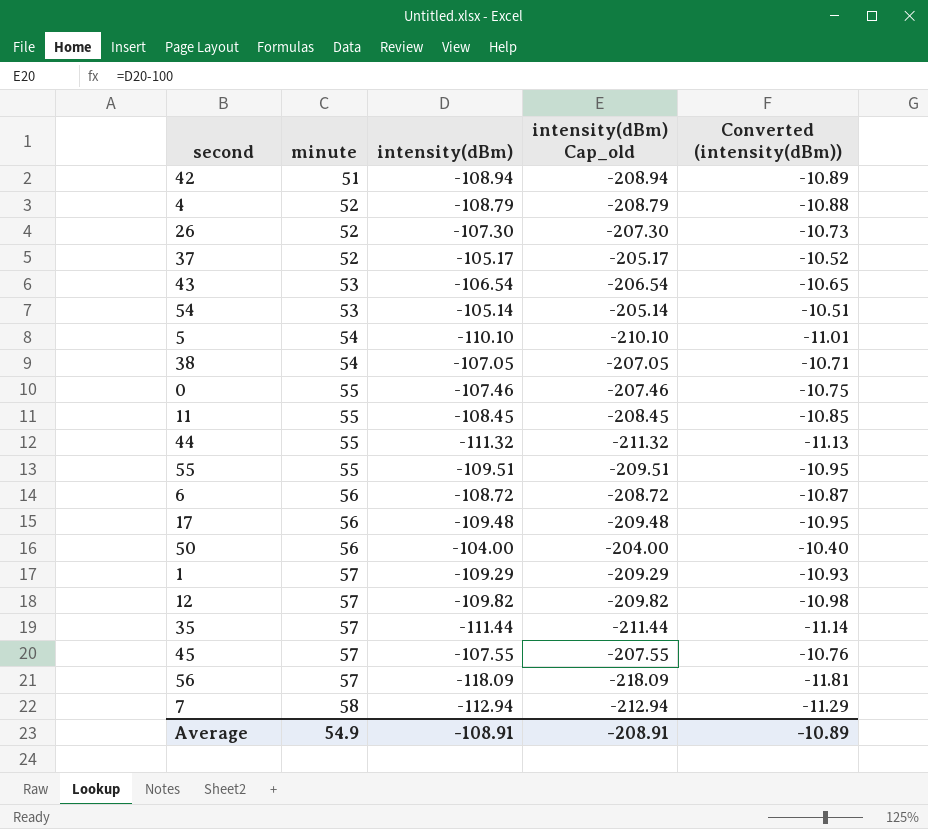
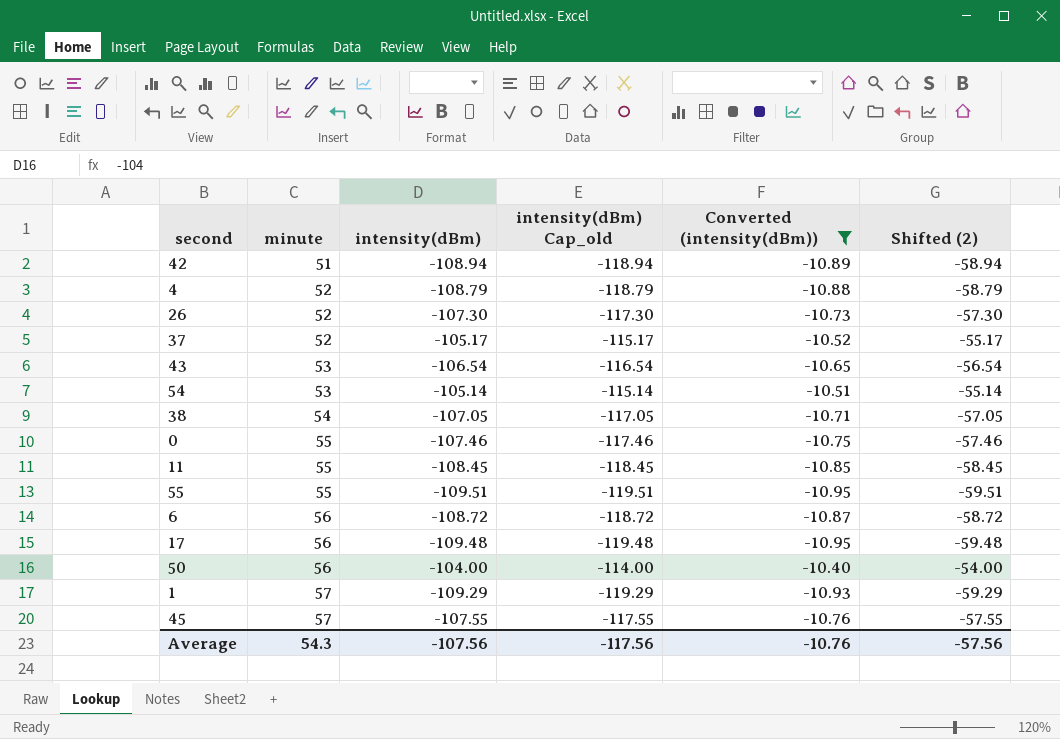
filter: none -> Converted (intensity(dBm)) >= -10.95
column intensity(dBm) Cap_old | formula: [intensity(dBm)] - 100 -> [intensity(dBm)] - 10
column Shifted (2) | formula: none -> [intensity(dBm)] + 50
Average | minute: 54.9 -> 54.3
Average | intensity(dBm): -108.91 -> -107.56
Average | intensity(dBm) Cap_old: -208.91 -> -117.56
Average | Converted (intensity(dBm)): -10.89 -> -10.76

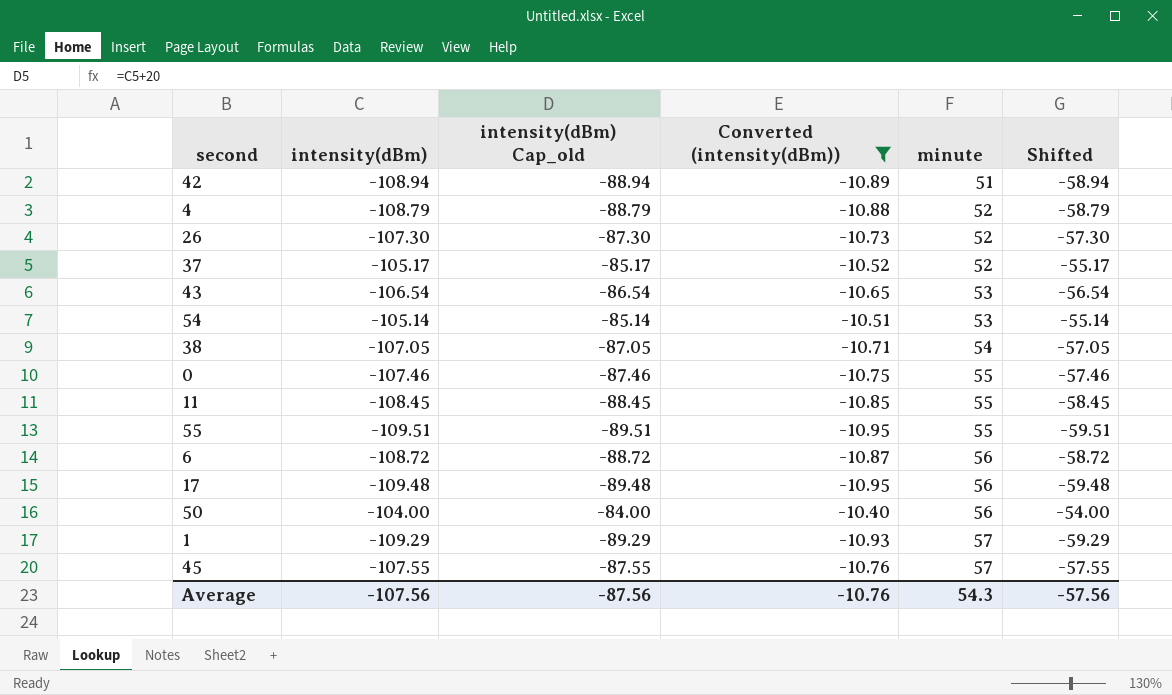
column intensity(dBm) Cap_old | formula: [intensity(dBm)] - 10 -> [intensity(dBm)] + 20
column minute | position: 2 -> 5
column name: Shifted (2) -> Shifted
Average | intensity(dBm) Cap_old: -117.56 -> -87.56

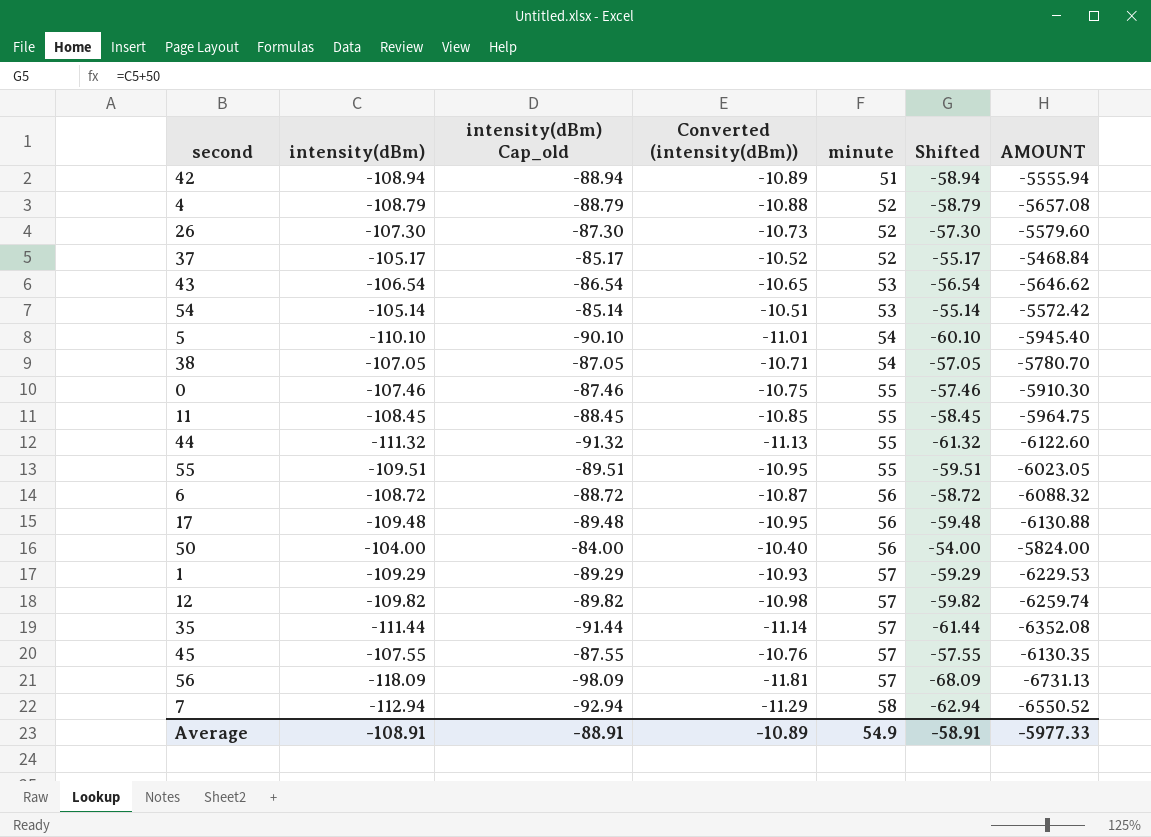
filter: Converted (intensity(dBm)) >= -10.95 -> none
column AMOUNT | formula: none -> [intensity(dBm)] * [minute]
Average | intensity(dBm): -107.56 -> -108.91
Average | intensity(dBm) Cap_old: -87.56 -> -88.91
Average | Converted (intensity(dBm)): -10.76 -> -10.89
Average | minute: 54.3 -> 54.9
Average | Shifted: -57.56 -> -58.91

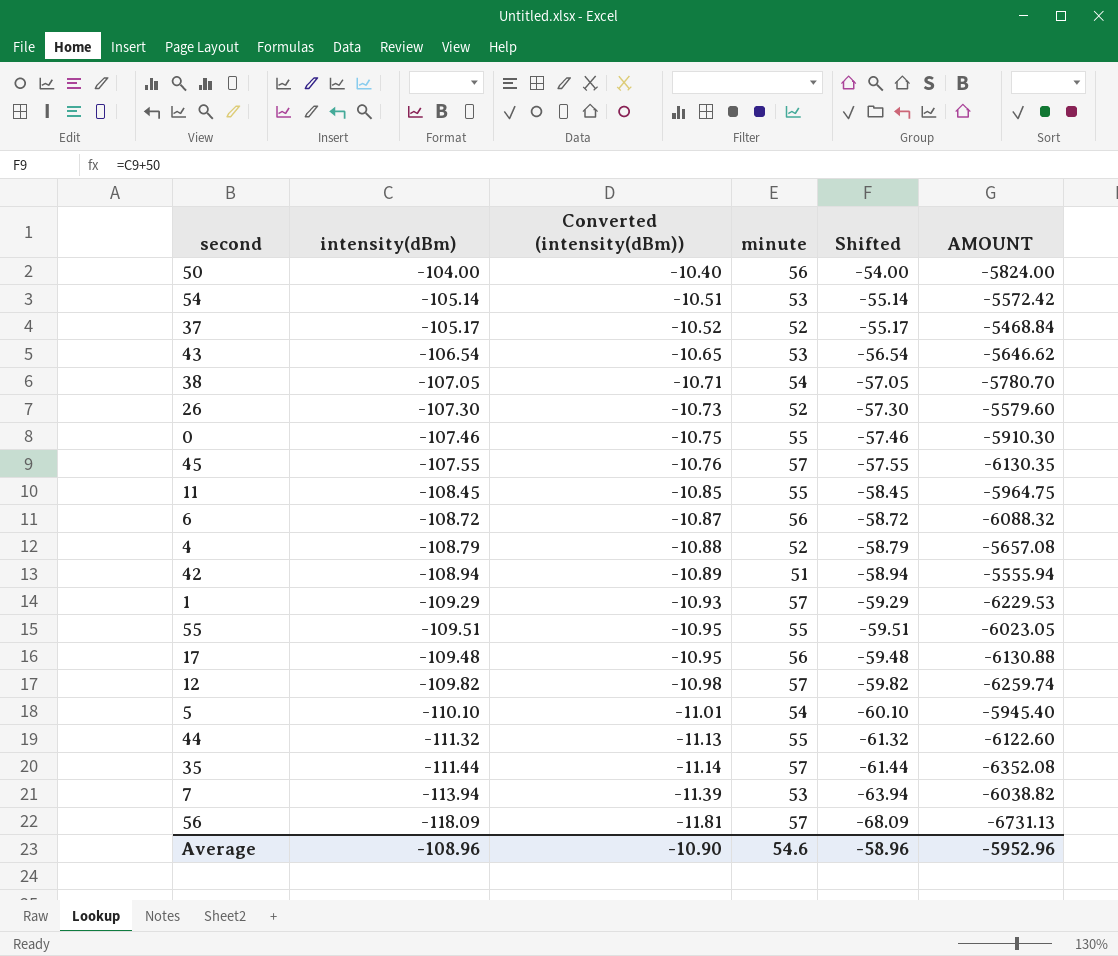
row order: minute ascending -> Converted (intensity(dBm)) descending
column intensity(dBm) Cap_old | formula: [intensity(dBm)] + 20 -> none
7 | intensity(dBm): -112.94 -> -113.94
7 | Converted (intensity(dBm)): -11.29 -> -11.39
7 | minute: 58 -> 53
7 | Shifted: -62.94 -> -63.94
7 | AMOUNT: -6550.52 -> -6038.82
Average | intensity(dBm): -108.91 -> -108.96
Average | Converted (intensity(dBm)): -10.89 -> -10.90
Average | minute: 54.9 -> 54.6
Average | Shifted: -58.91 -> -58.96
Average | AMOUNT: -5977.33 -> -5952.96

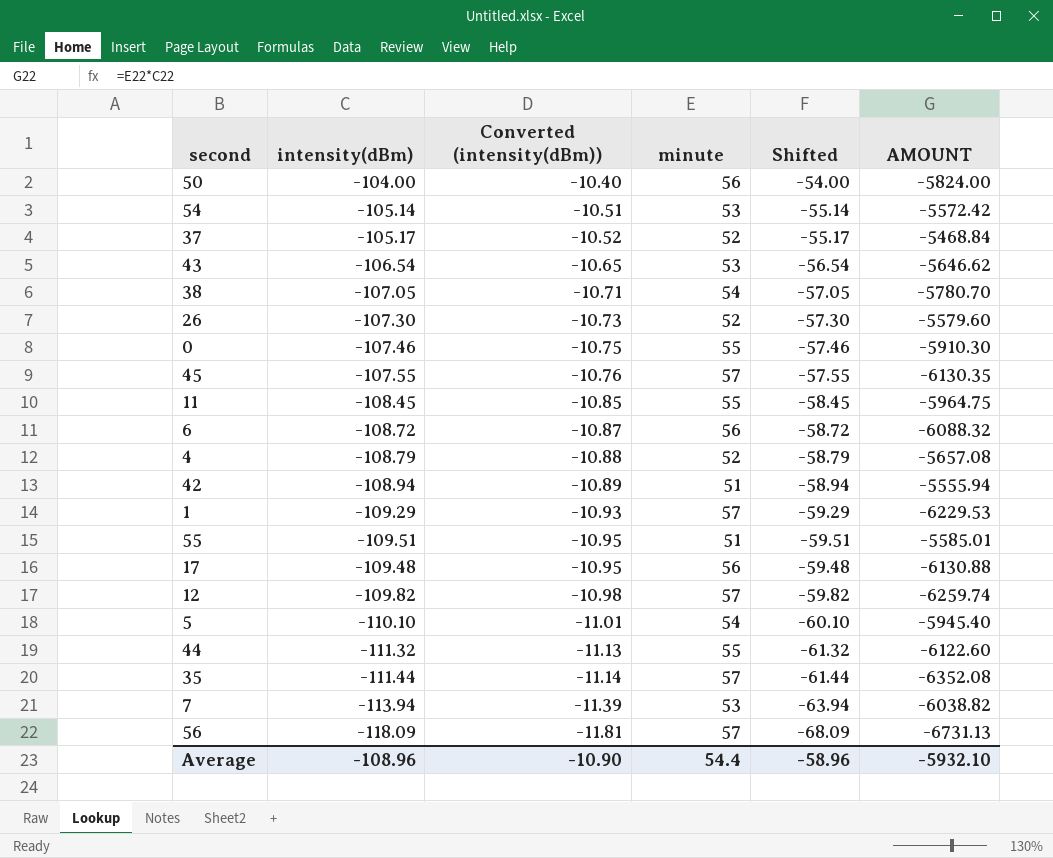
55 | minute: 55 -> 51
55 | AMOUNT: -6023.05 -> -5585.01
Average | minute: 54.6 -> 54.4
Average | AMOUNT: -5952.96 -> -5932.10

